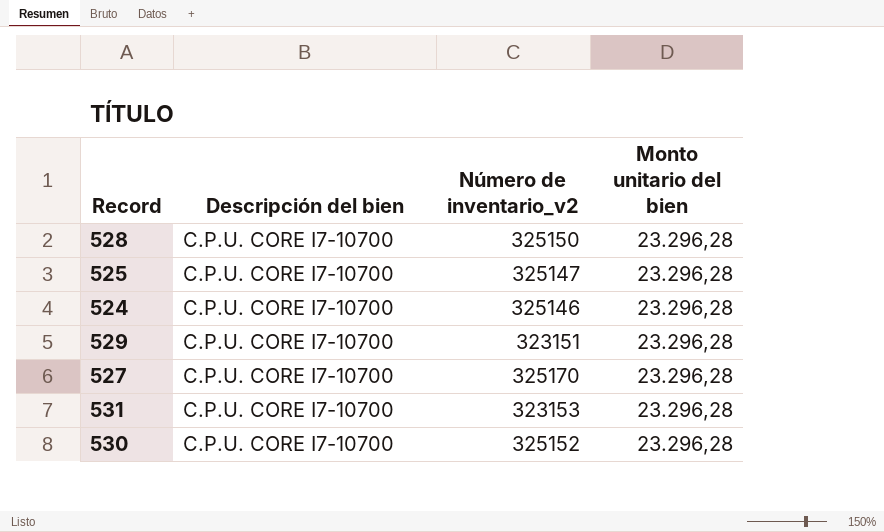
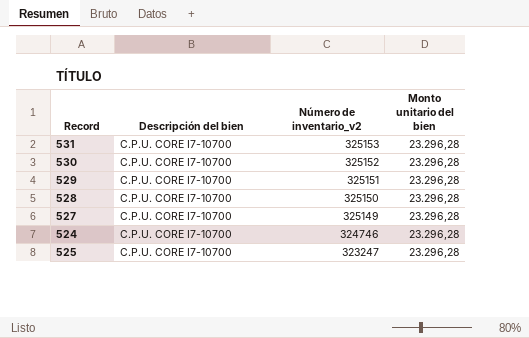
row order: none -> Número de inventario_v2 descending
531 | Número de inventario_v2: 323153 -> 325153
529 | Número de inventario_v2: 323151 -> 325151
527 | Número de inventario_v2: 325170 -> 325149
524 | Número de inventario_v2: 325146 -> 324746
525 | Número de inventario_v2: 325147 -> 323247

